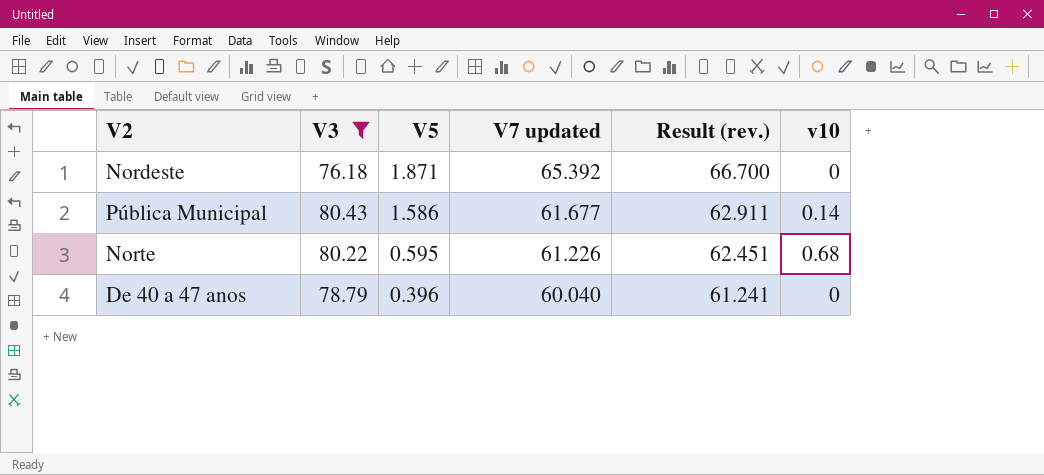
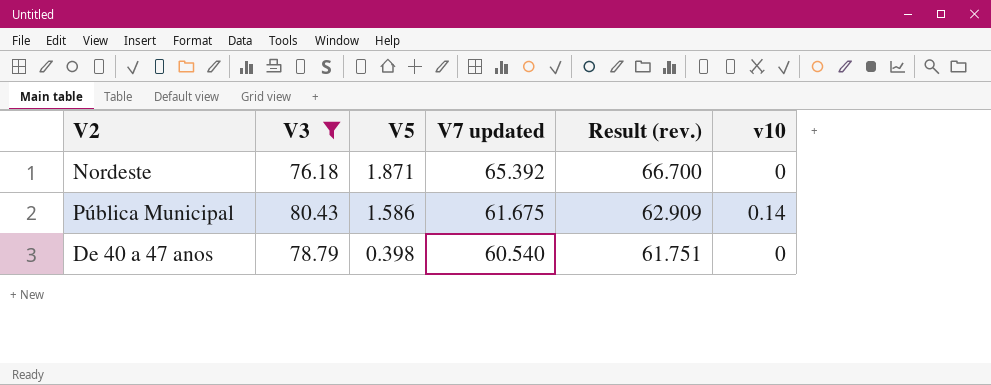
row Norte: 80.22 | 0.595 | 61.226 | 62.451 | 0.68 -> none
Pública Municipal | V7 updated: 61.677 -> 61.675
Pública Municipal | Result (rev.): 62.911 -> 62.909
De 40 a 47 anos | V5: 0.396 -> 0.398
De 40 a 47 anos | V7 updated: 60.040 -> 60.540
De 40 a 47 anos | Result (rev.): 61.241 -> 61.751

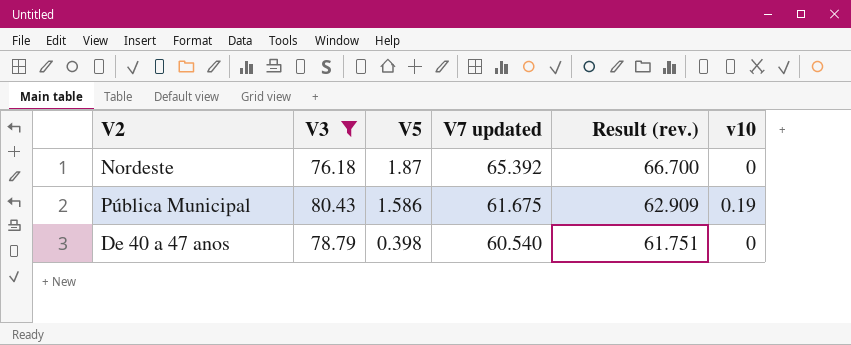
Nordeste | V5: 1.871 -> 1.87
Pública Municipal | v10: 0.14 -> 0.19

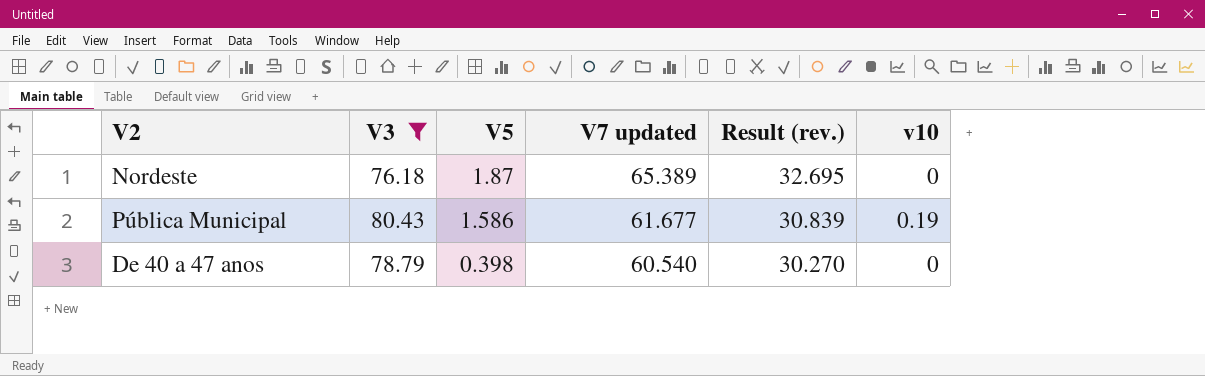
column Result (rev.) | formula: [V7 updated] * 1.02 -> [V7 updated] * 0.5
Nordeste | V7 updated: 65.392 -> 65.389
Pública Municipal | V7 updated: 61.675 -> 61.677

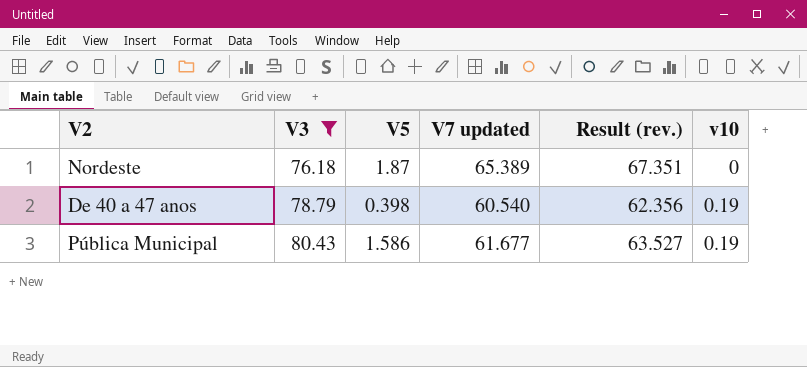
row order: V5 descending -> V3 ascending
column Result (rev.) | formula: [V7 updated] * 0.5 -> [V7 updated] * 1.03
De 40 a 47 anos | v10: 0 -> 0.19

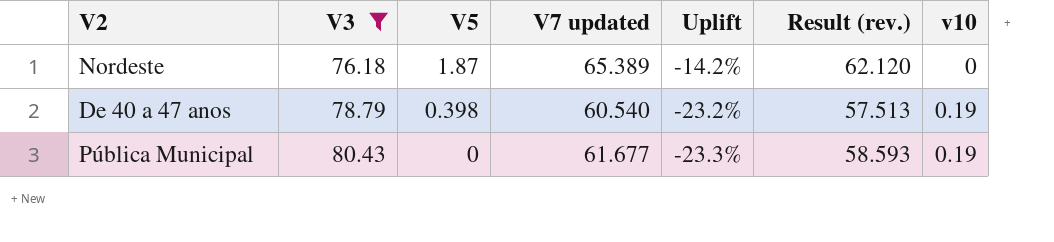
column Uplift | formula: none -> ([V7 updated] - [V3]) / [V3]
column Result (rev.) | formula: [V7 updated] * 1.03 -> [V7 updated] * 0.95
Pública Municipal | V5: 1.586 -> 0

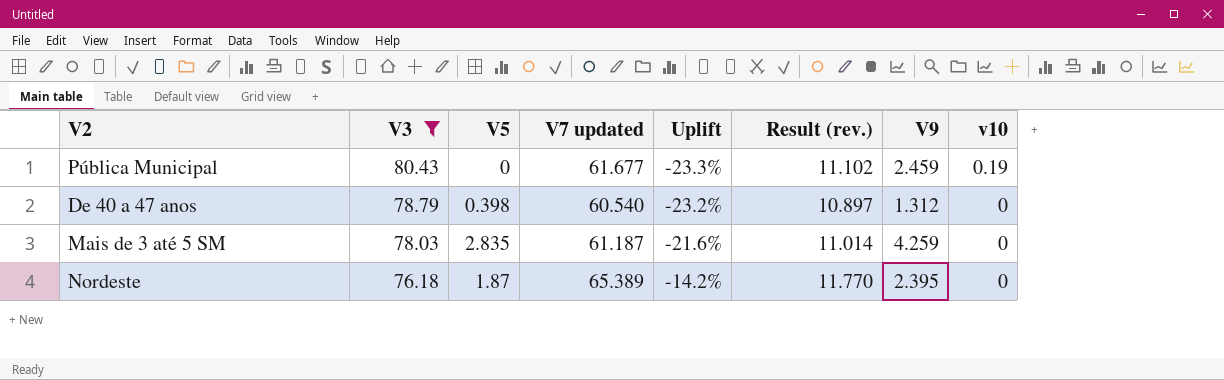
row order: V3 ascending -> V3 descending
column Result (rev.) | formula: [V7 updated] * 0.95 -> [V7 updated] * 0.18
column V9 | position: none -> 7
De 40 a 47 anos | v10: 0.19 -> 0
row Mais de 3 até 5 SM: none -> 78.03 | 2.835 | 61.187 | -21.6% | 11.014 | 4.259 | 0

